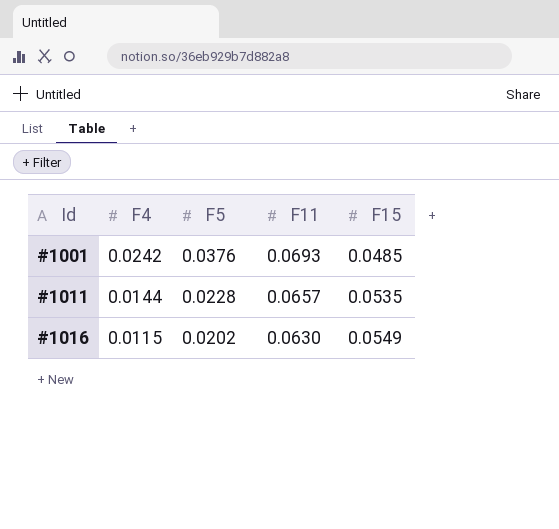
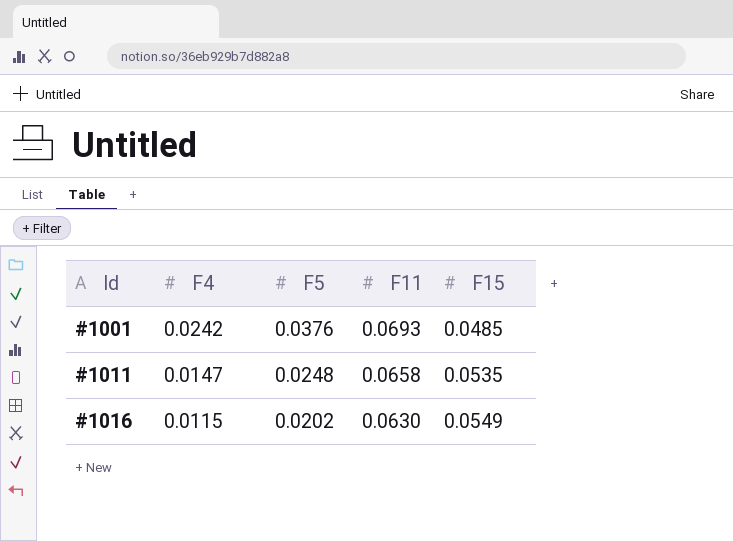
#1011 | F4: 0.0144 -> 0.0147
#1011 | F5: 0.0228 -> 0.0248
#1011 | F11: 0.0657 -> 0.0658

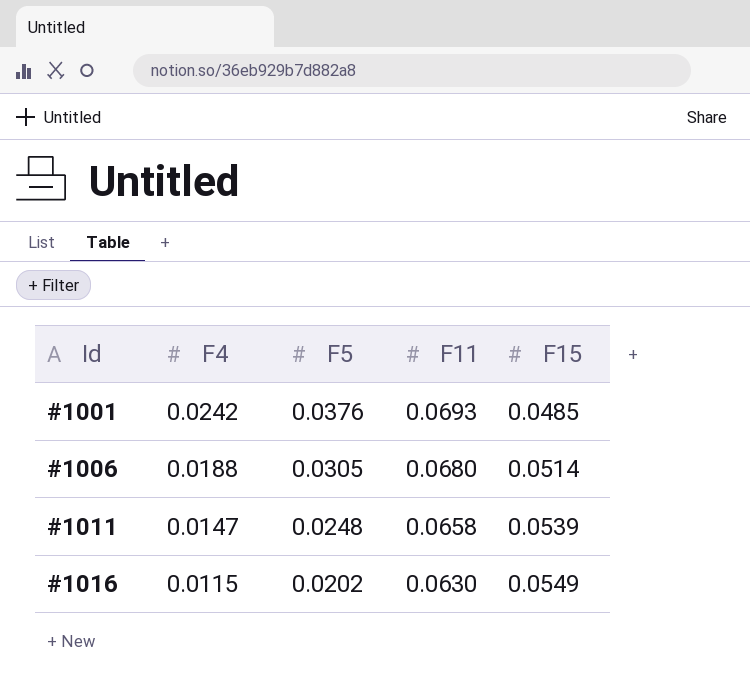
row #1006: none -> 0.0188 | 0.0305 | 0.0680 | 0.0514
#1011 | F15: 0.0535 -> 0.0539

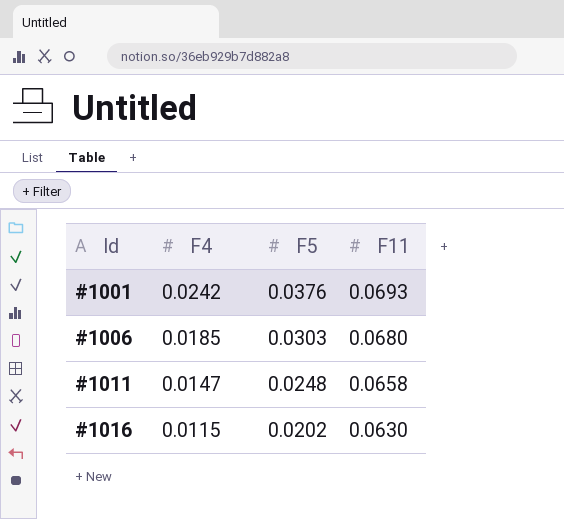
column F15 | position: 5 -> none
#1006 | F4: 0.0188 -> 0.0185
#1006 | F5: 0.0305 -> 0.0303

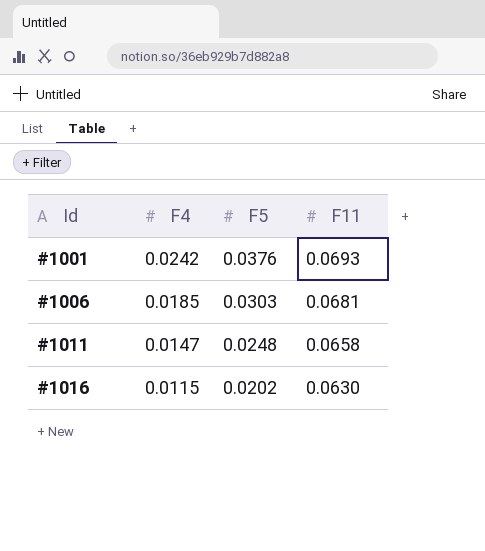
#1006 | F11: 0.0680 -> 0.0681

